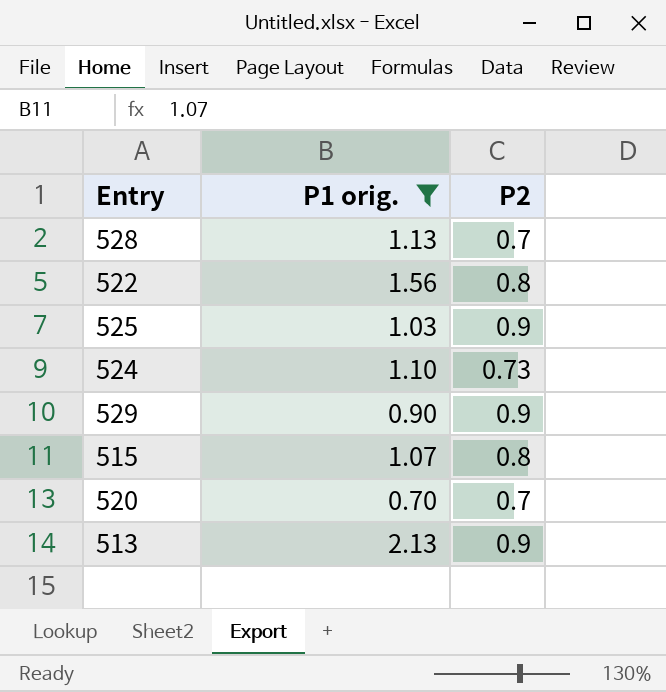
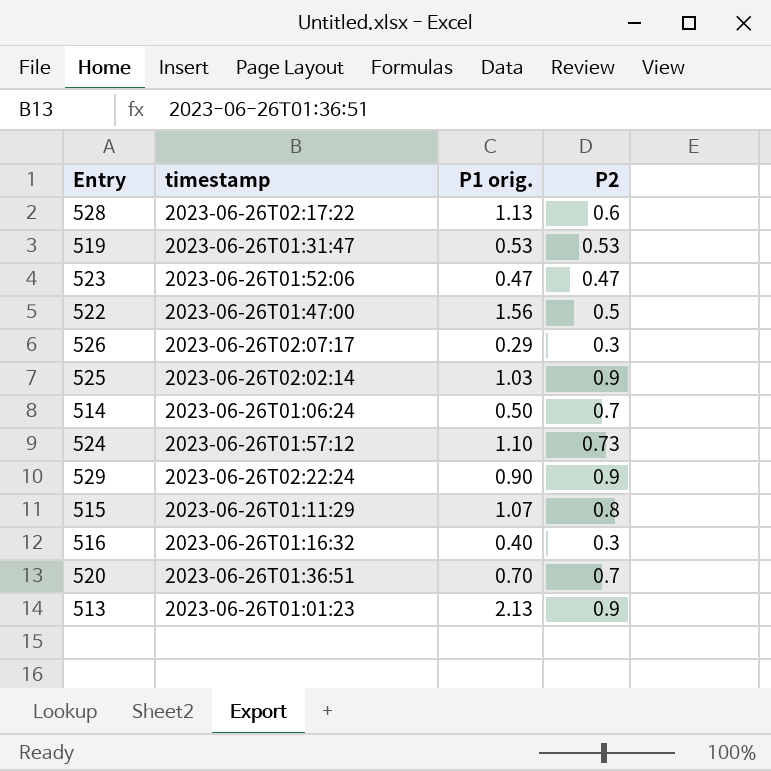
filter: P1 orig. >= 0.70 -> none
column timestamp | position: none -> 2
528 | P2: 0.7 -> 0.6
522 | P2: 0.8 -> 0.5

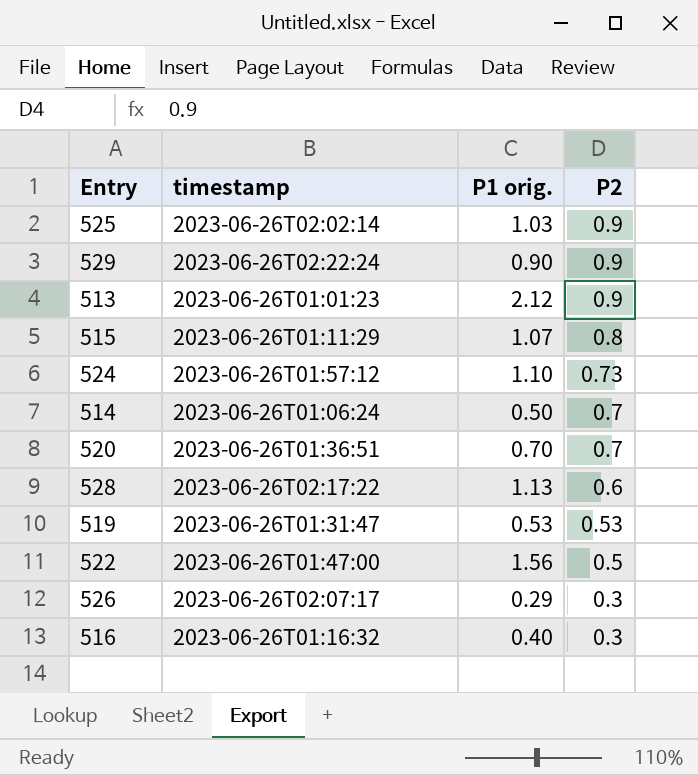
row order: none -> P2 descending
row 523: 2023-06-26T01:52:06 | 0.47 | 0.47 -> none
513 | P1 orig.: 2.13 -> 2.12

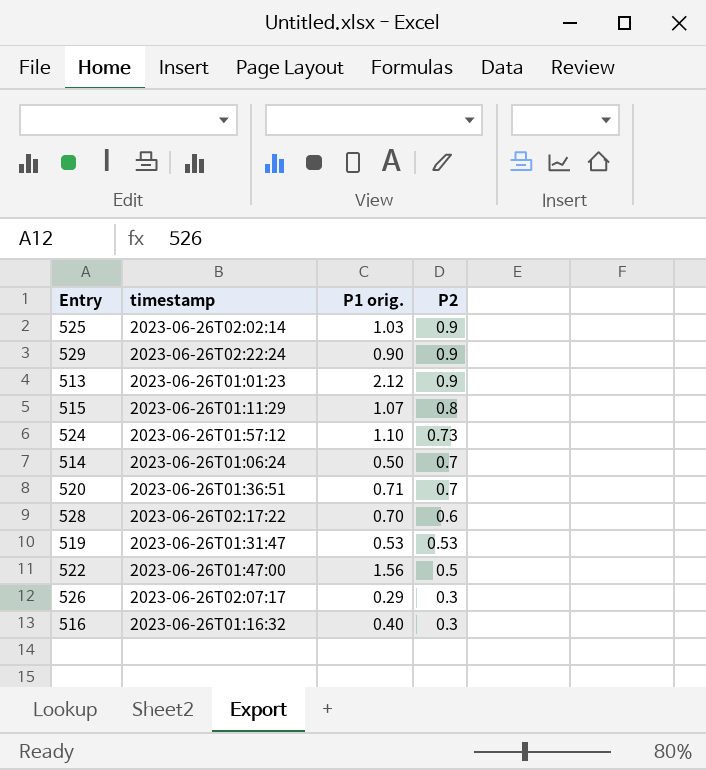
520 | P1 orig.: 0.70 -> 0.71
528 | P1 orig.: 1.13 -> 0.70

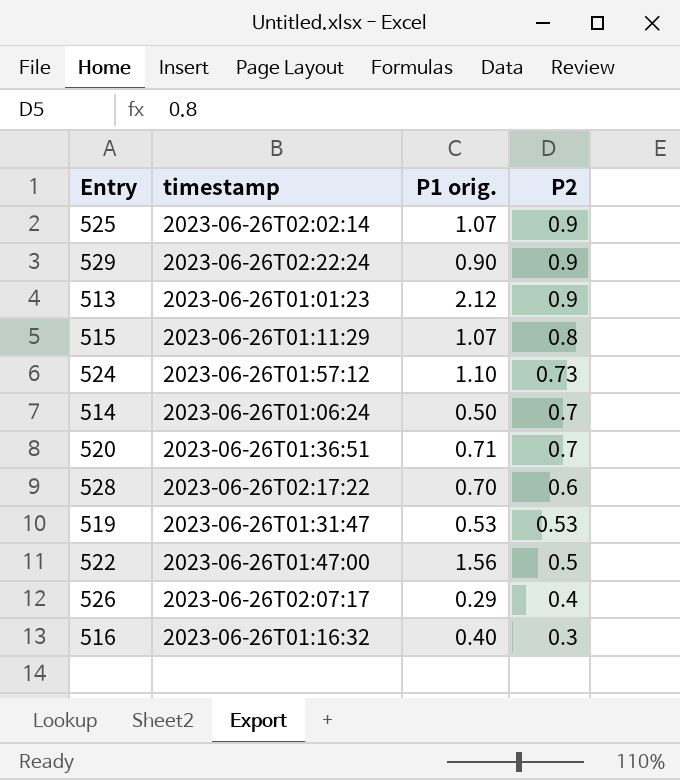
525 | P1 orig.: 1.03 -> 1.07
526 | P2: 0.3 -> 0.4

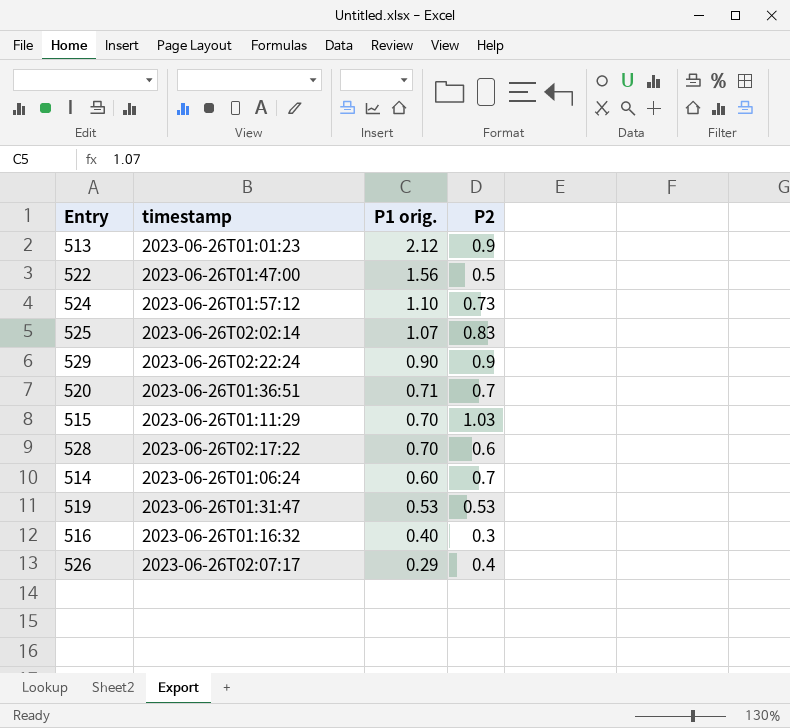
row order: P2 descending -> P1 orig. descending
525 | P2: 0.9 -> 0.83
515 | P1 orig.: 1.07 -> 0.70
515 | P2: 0.8 -> 1.03
514 | P1 orig.: 0.50 -> 0.60

